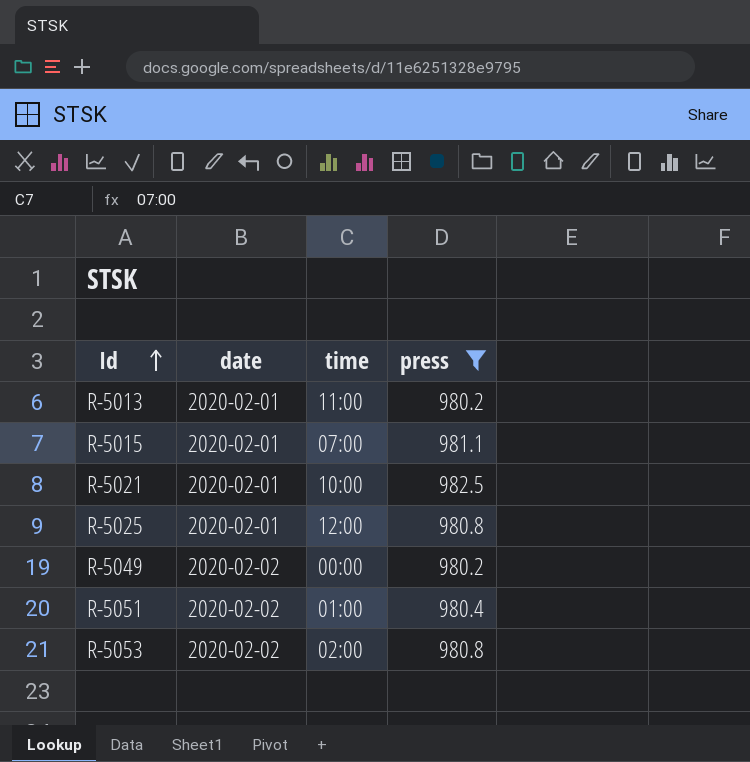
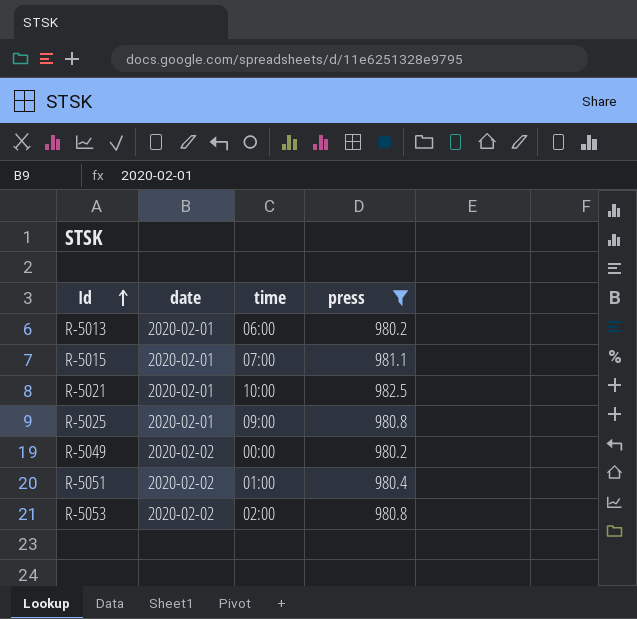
R-5013 | time: 11:00 -> 06:00
R-5025 | time: 12:00 -> 09:00

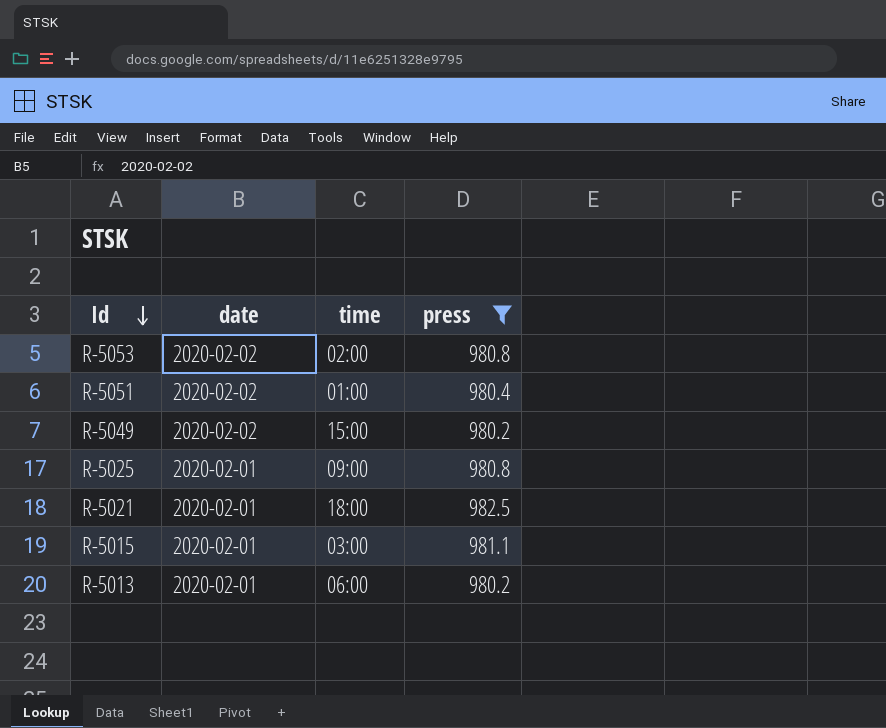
row order: Id ascending -> Id descending
R-5049 | time: 00:00 -> 15:00
R-5021 | time: 10:00 -> 18:00
R-5015 | time: 07:00 -> 03:00

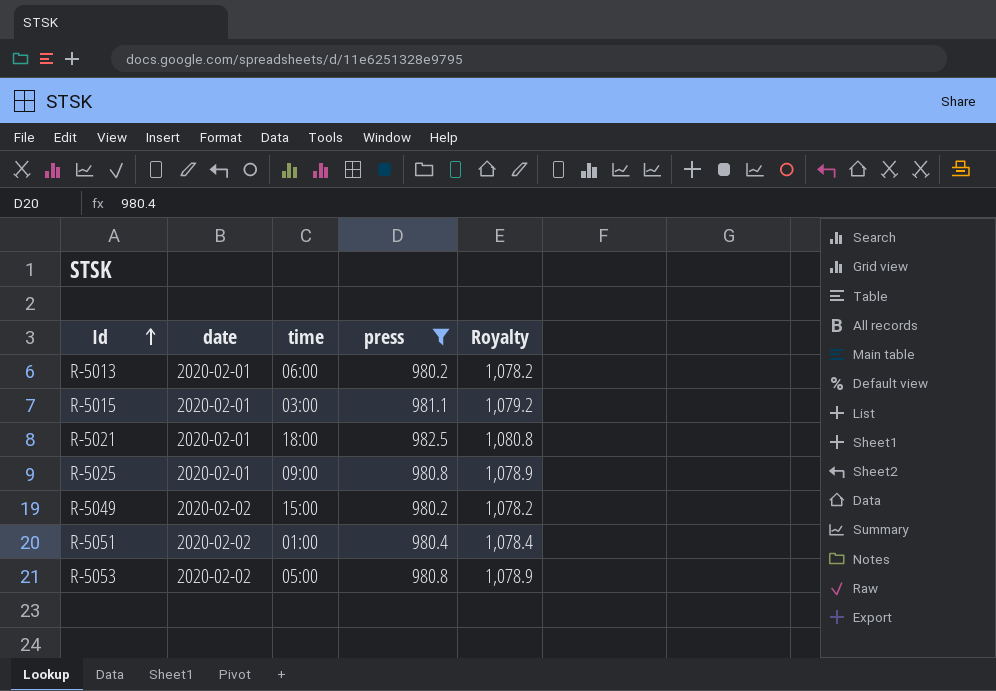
row order: Id descending -> Id ascending
column Royalty | formula: none -> [press] * 1.1
R-5053 | time: 02:00 -> 05:00

